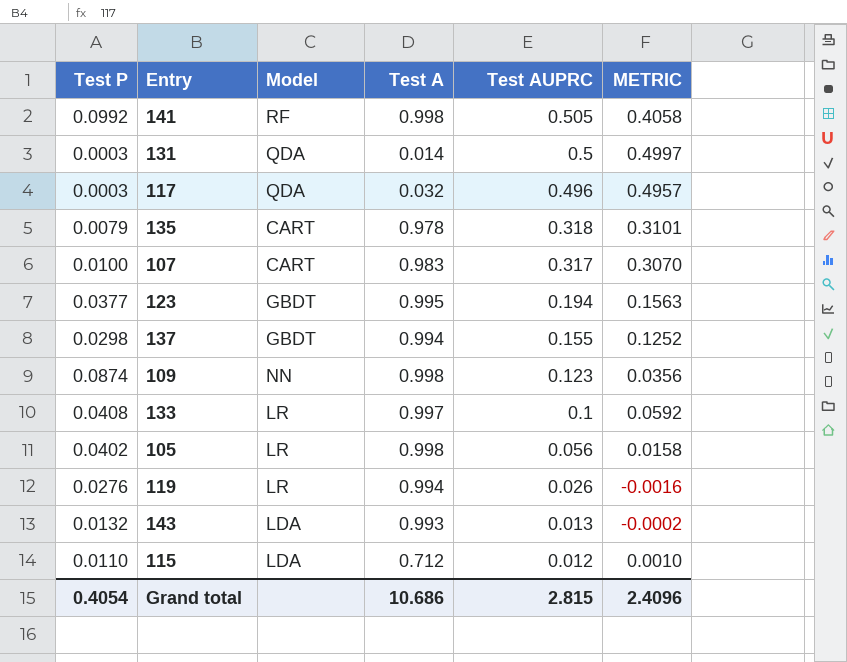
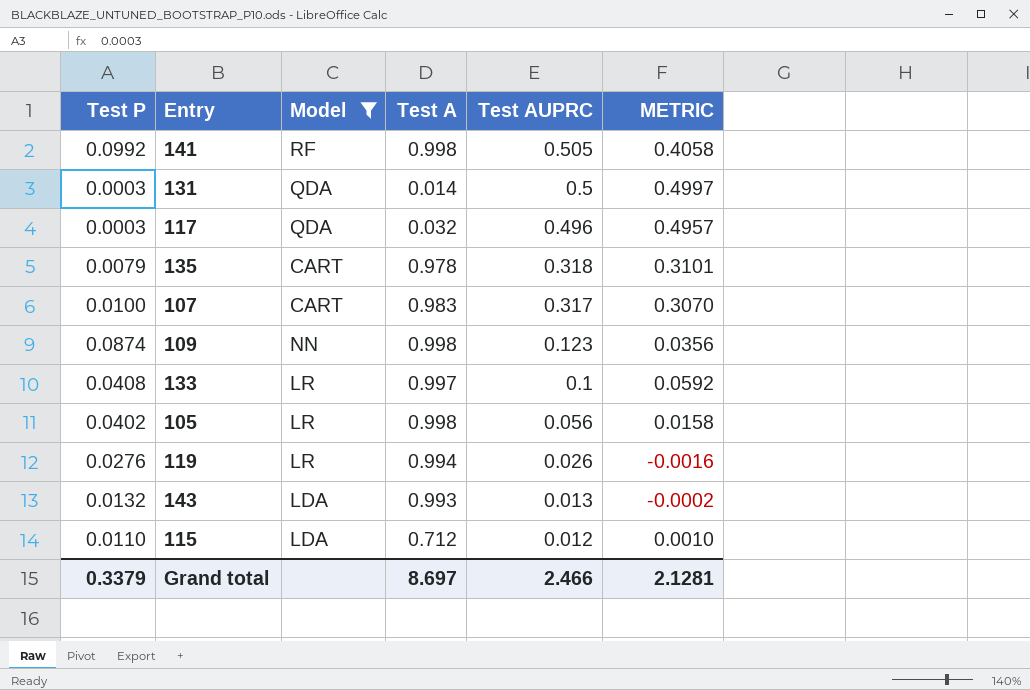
filter: none -> Model != GBDT
Grand total | Test P: 0.4054 -> 0.3379
Grand total | Test A: 10.686 -> 8.697
Grand total | Test AUPRC: 2.815 -> 2.466
Grand total | METRIC: 2.4096 -> 2.1281

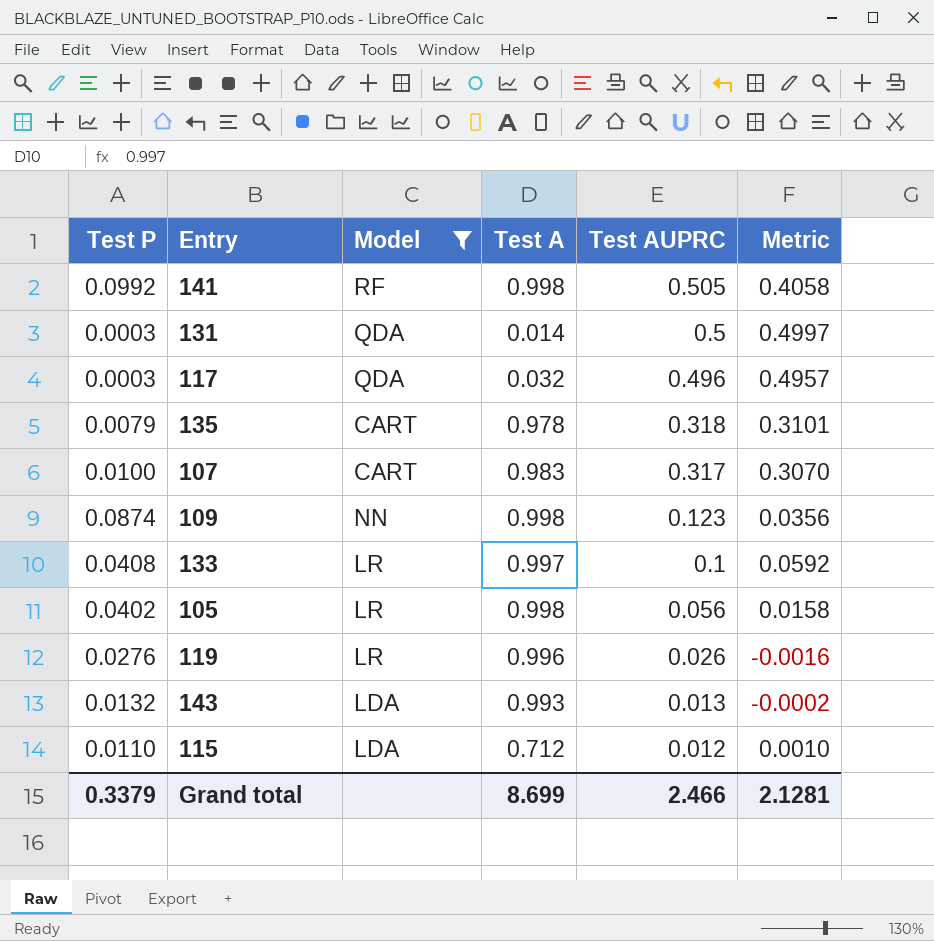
column name: METRIC -> Metric
119 | Test A: 0.994 -> 0.996
Grand total | Test A: 8.697 -> 8.699

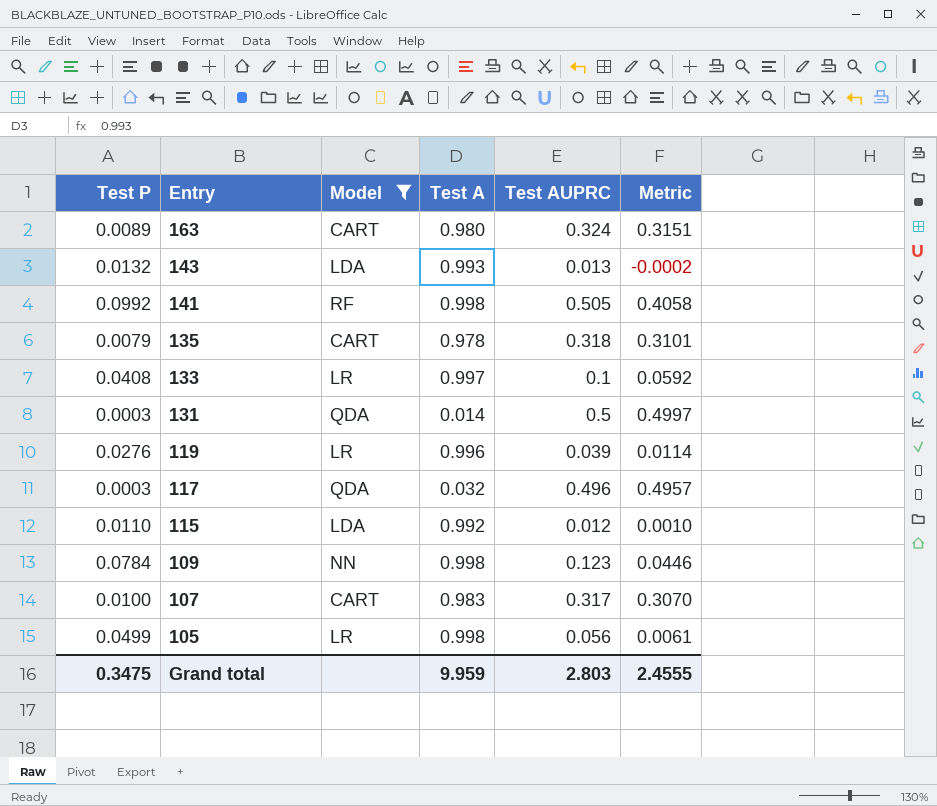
row order: Test AUPRC descending -> Entry descending
row 163: none -> 0.0089 | CART | 0.980 | 0.324 | 0.3151
119 | Test AUPRC: 0.026 -> 0.039
119 | Metric: -0.0016 -> 0.0114
115 | Test A: 0.712 -> 0.992
109 | Test P: 0.0874 -> 0.0784
109 | Metric: 0.0356 -> 0.0446
105 | Test P: 0.0402 -> 0.0499
105 | Metric: 0.0158 -> 0.0061
Grand total | Test P: 0.3379 -> 0.3475
Grand total | Test A: 8.699 -> 9.959
Grand total | Test AUPRC: 2.466 -> 2.803
Grand total | Metric: 2.1281 -> 2.4555

